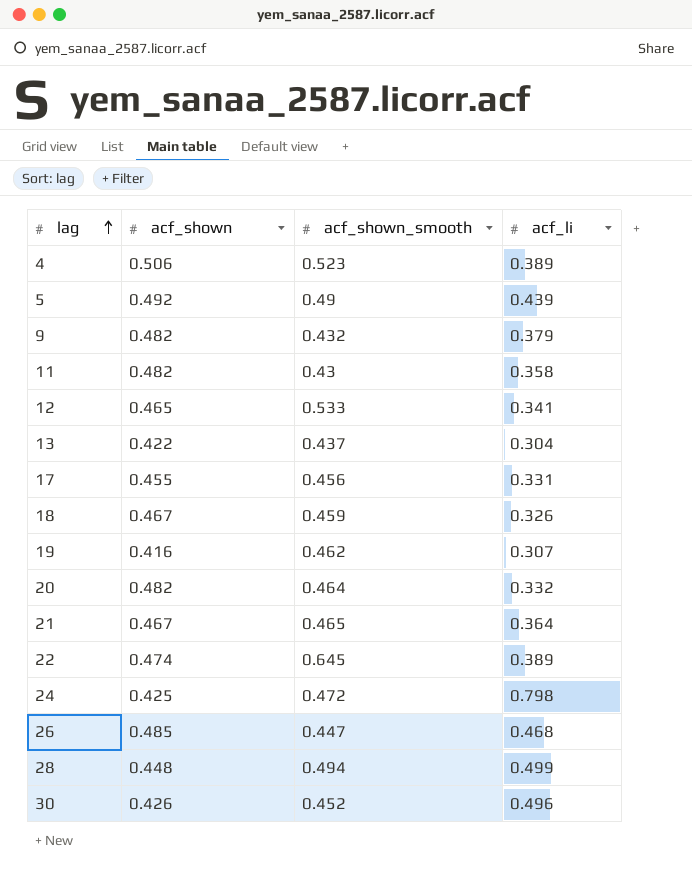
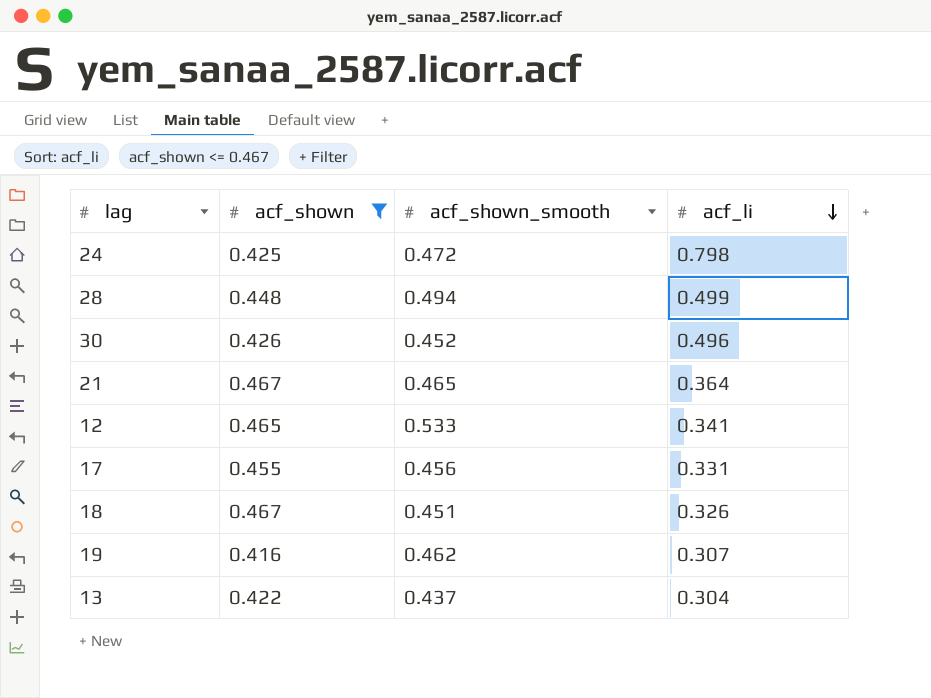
filter: none -> acf_shown <= 0.467
row order: lag ascending -> acf_li descending
18 | acf_shown_smooth: 0.459 -> 0.451

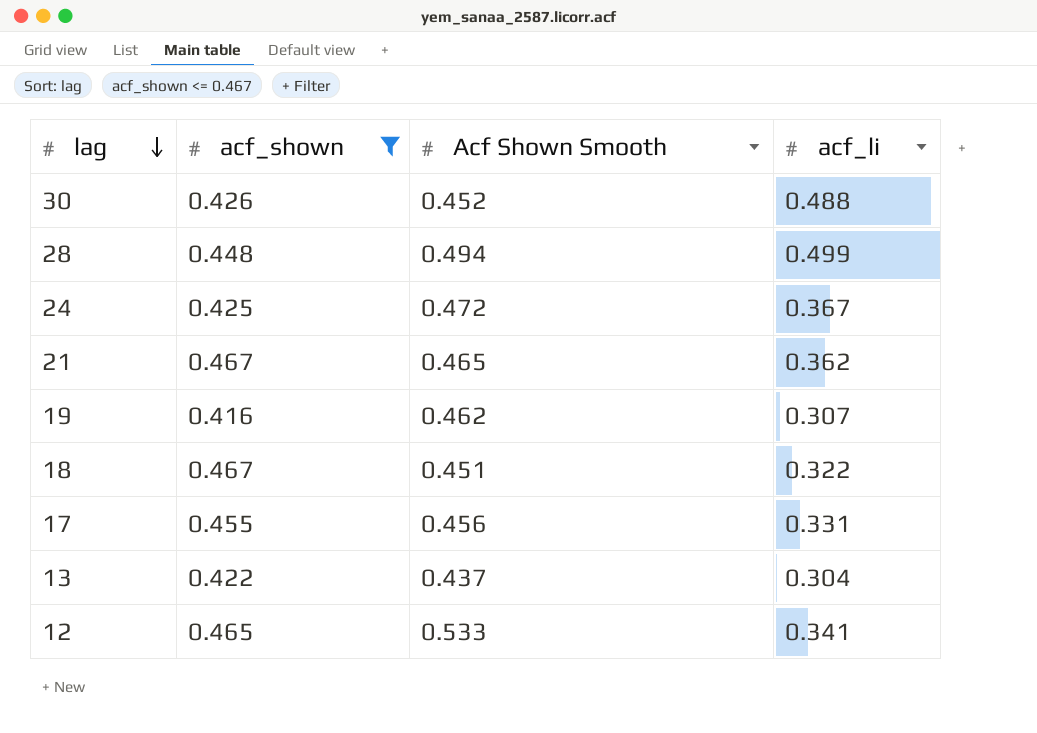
row order: acf_li descending -> lag descending
column name: acf_shown_smooth -> Acf Shown Smooth
30 | acf_li: 0.496 -> 0.488
24 | acf_li: 0.798 -> 0.367
21 | acf_li: 0.364 -> 0.362
18 | acf_li: 0.326 -> 0.322

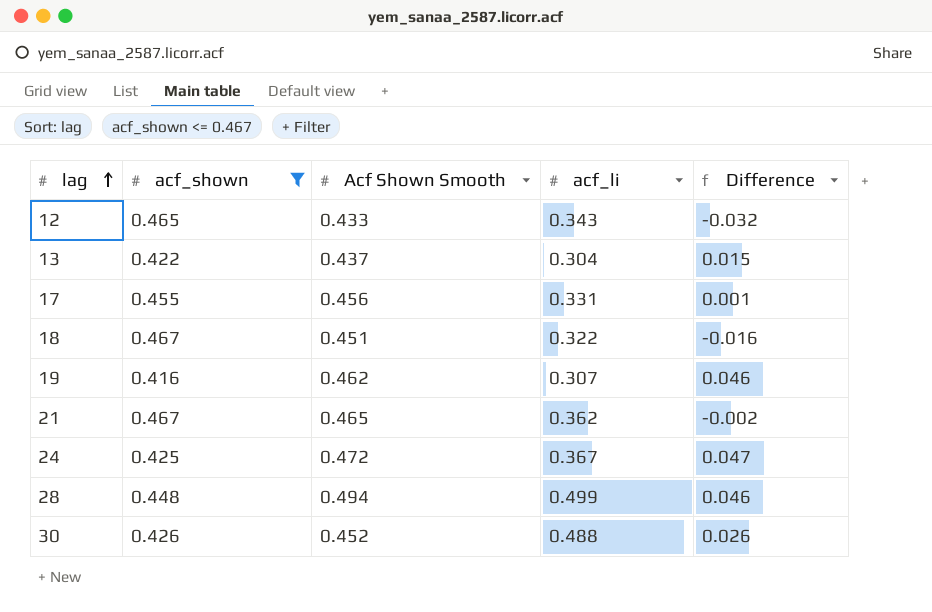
row order: lag descending -> lag ascending
column Difference | formula: none -> [Acf Shown Smooth] - [acf_shown]
12 | Acf Shown Smooth: 0.533 -> 0.433
12 | acf_li: 0.341 -> 0.343

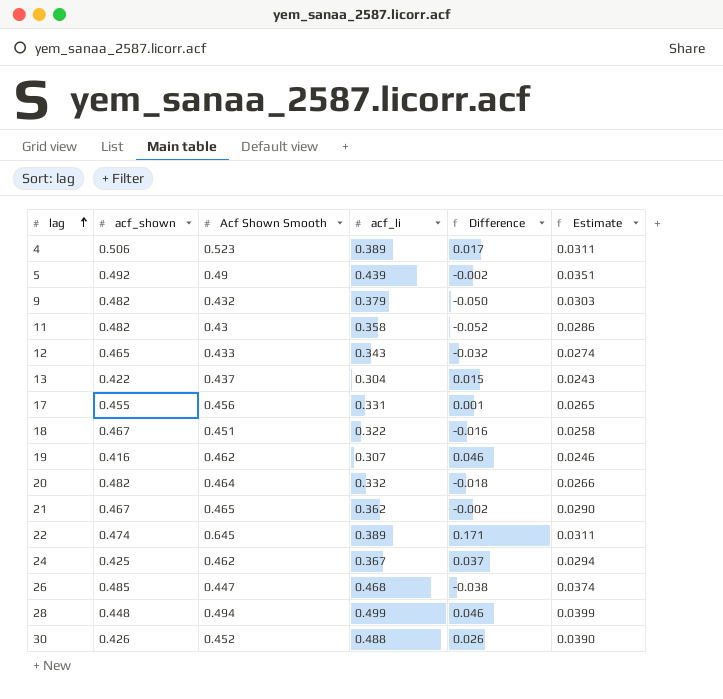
filter: acf_shown <= 0.467 -> none
column Estimate | formula: none -> [acf_li] * 0.08
24 | Acf Shown Smooth: 0.472 -> 0.462
24 | Difference: 0.047 -> 0.037

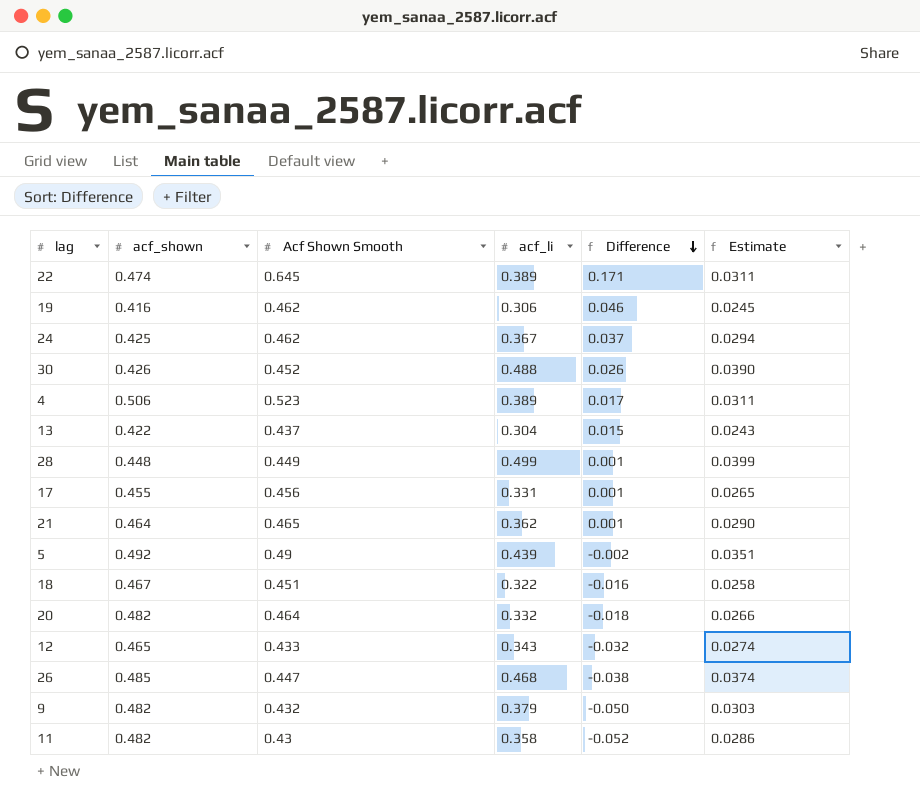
row order: lag ascending -> Difference descending
19 | acf_li: 0.307 -> 0.306
19 | Estimate: 0.0246 -> 0.0245
28 | Acf Shown Smooth: 0.494 -> 0.449
28 | Difference: 0.046 -> 0.001
21 | acf_shown: 0.467 -> 0.464
21 | Difference: -0.002 -> 0.001

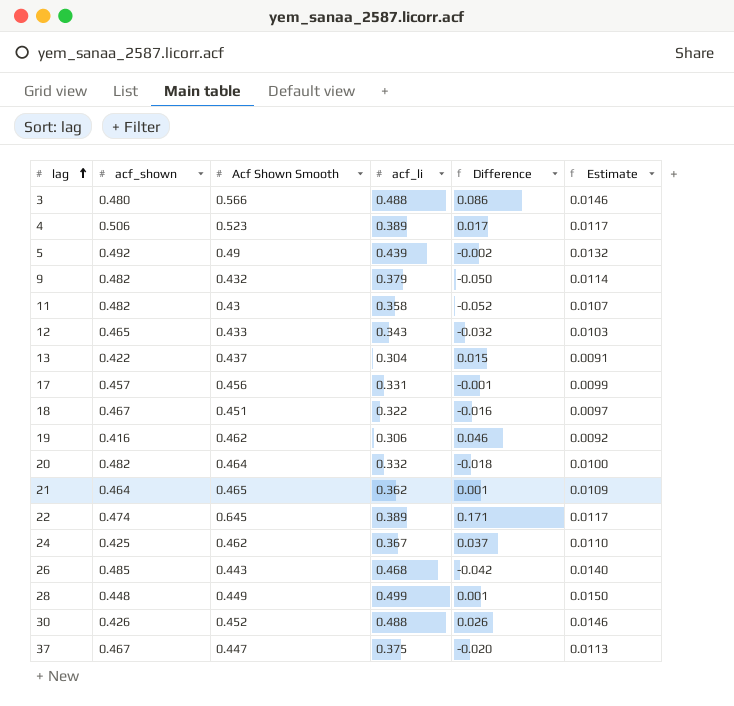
row order: Difference descending -> lag ascending
column Estimate | formula: [acf_li] * 0.08 -> [acf_li] * 0.03
row 3: none -> 0.480 | 0.566 | 0.488 | 0.086 | 0.0146
17 | acf_shown: 0.455 -> 0.457
17 | Difference: 0.001 -> -0.001
26 | Acf Shown Smooth: 0.447 -> 0.443
26 | Difference: -0.038 -> -0.042
row 37: none -> 0.467 | 0.447 | 0.375 | -0.020 | 0.0113

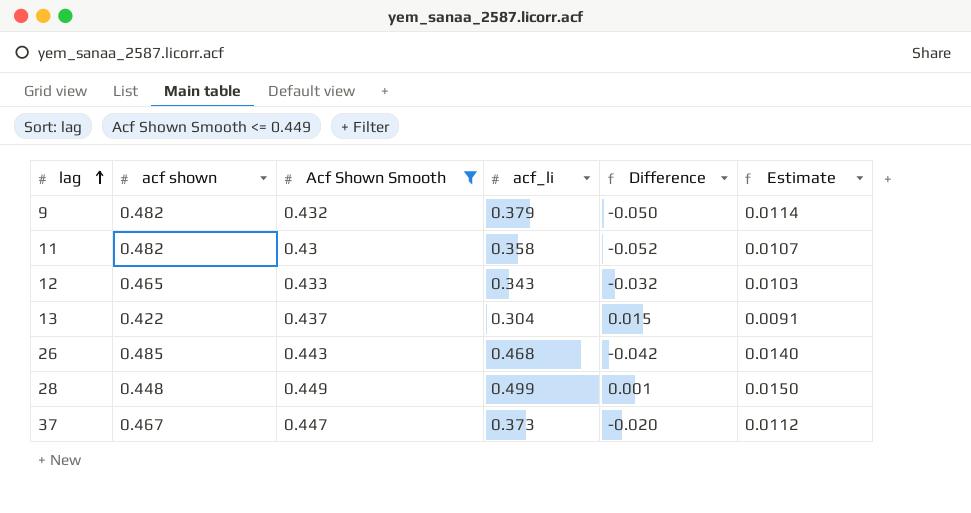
filter: none -> Acf Shown Smooth <= 0.449
column name: acf_shown -> acf shown
37 | acf_li: 0.375 -> 0.373
37 | Estimate: 0.0113 -> 0.0112

